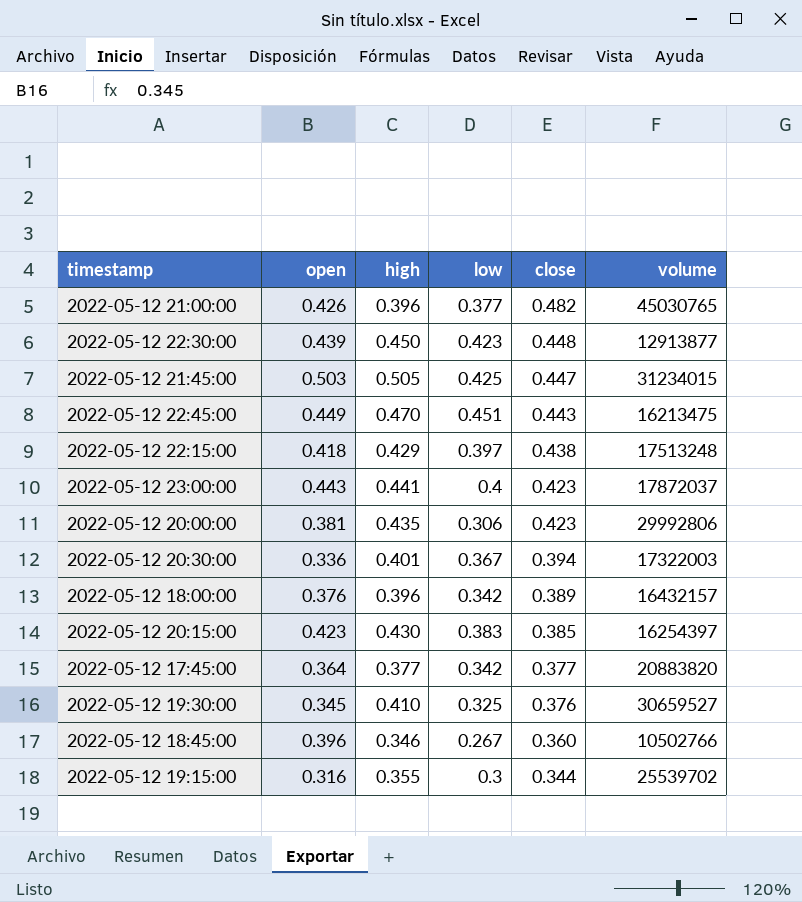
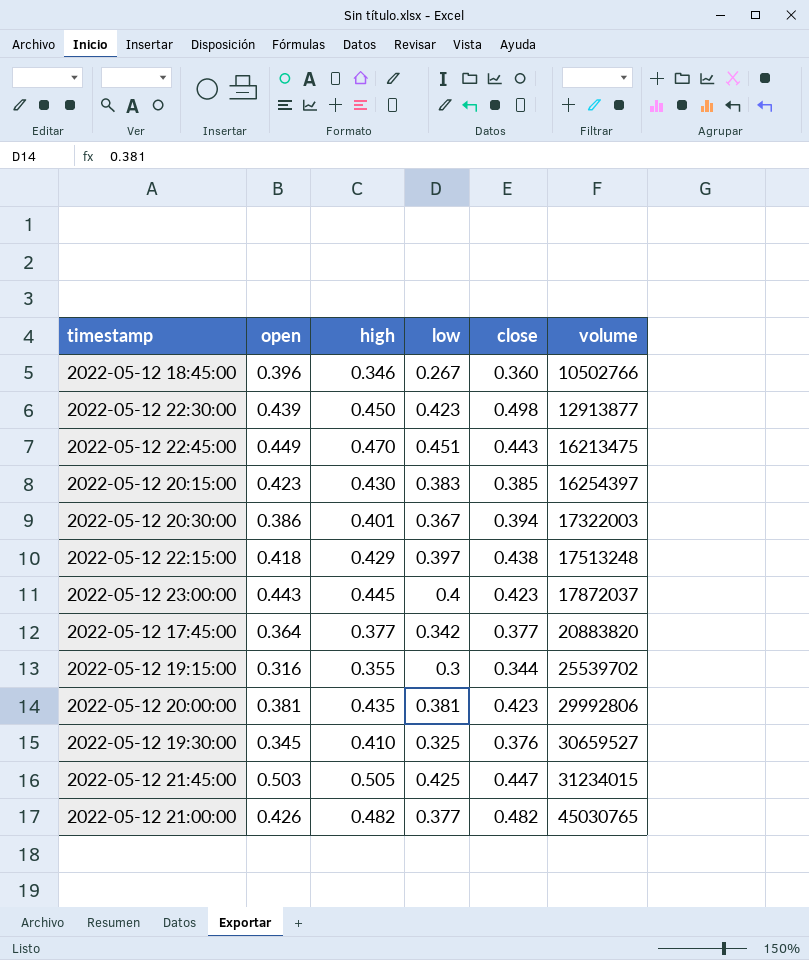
row order: close descending -> volume ascending
row 2022-05-12 18:00:00: 0.376 | 0.396 | 0.342 | 0.389 | 16432157 -> none
2022-05-12 22:30:00 | close: 0.448 -> 0.498
2022-05-12 20:30:00 | open: 0.336 -> 0.386
2022-05-12 23:00:00 | high: 0.441 -> 0.445
2022-05-12 20:00:00 | low: 0.306 -> 0.381
2022-05-12 21:00:00 | high: 0.396 -> 0.482

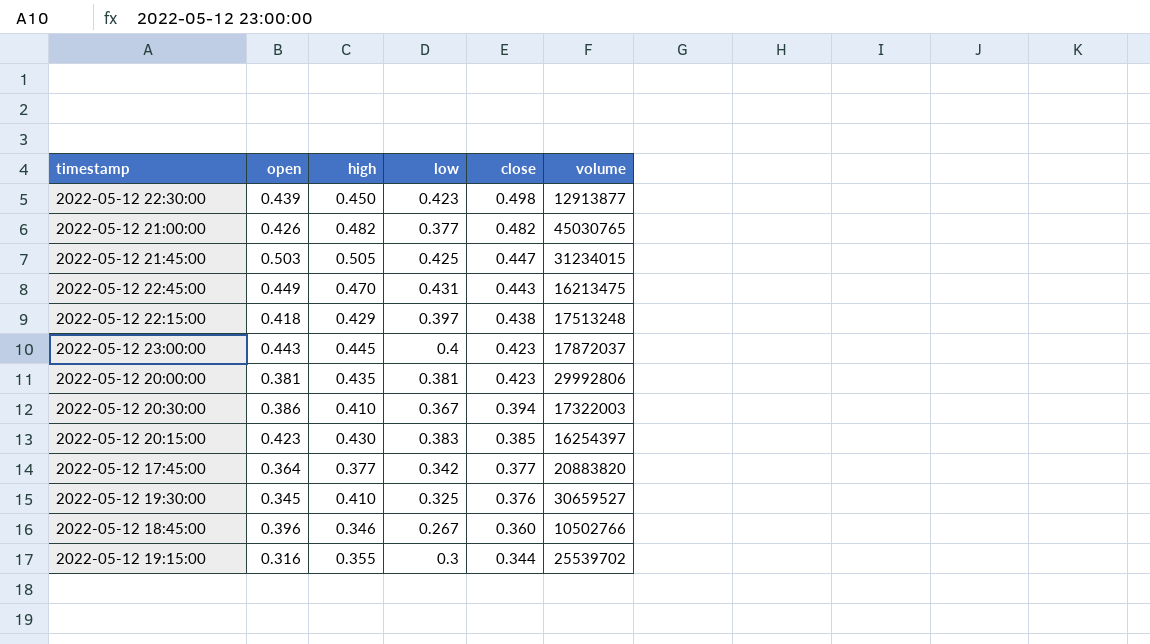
row order: volume ascending -> close descending
2022-05-12 22:45:00 | low: 0.451 -> 0.431
2022-05-12 20:30:00 | high: 0.401 -> 0.410

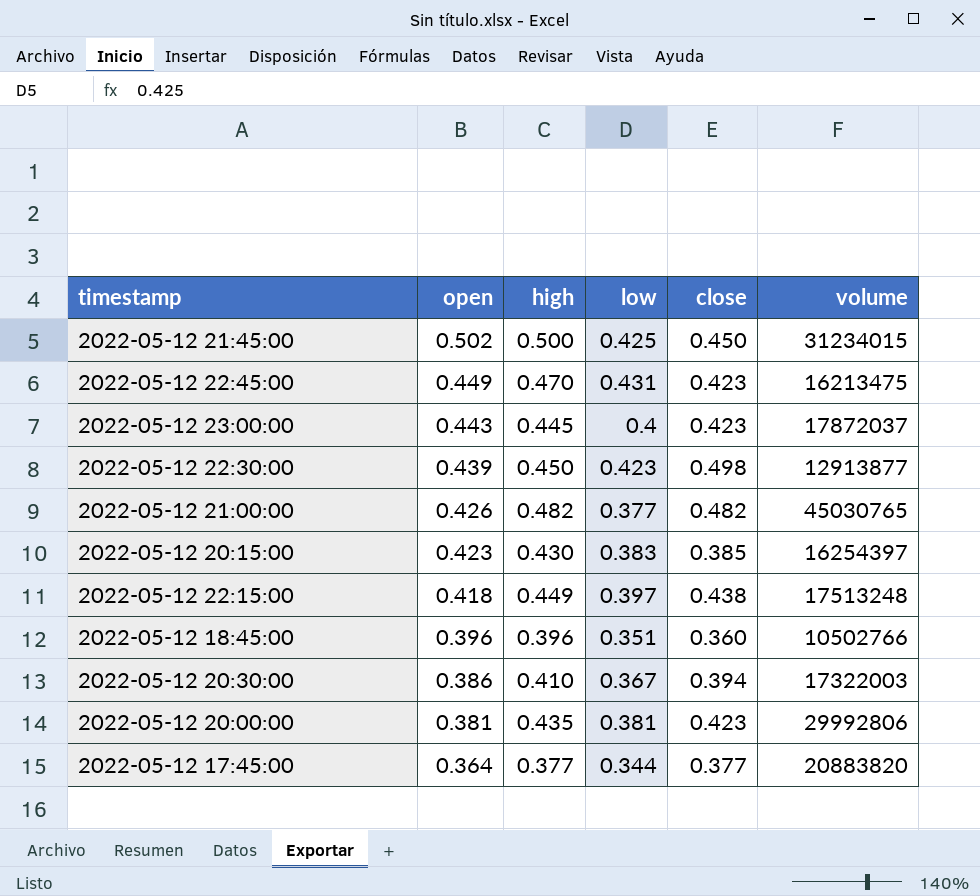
row order: close descending -> open descending
row 2022-05-12 19:30:00: 0.345 | 0.410 | 0.325 | 0.376 | 30659527 -> none
row 2022-05-12 19:15:00: 0.316 | 0.355 | 0.3 | 0.344 | 25539702 -> none
2022-05-12 21:45:00 | open: 0.503 -> 0.502
2022-05-12 21:45:00 | high: 0.505 -> 0.500
2022-05-12 21:45:00 | close: 0.447 -> 0.450
2022-05-12 22:45:00 | close: 0.443 -> 0.423
2022-05-12 22:15:00 | high: 0.429 -> 0.449
2022-05-12 18:45:00 | high: 0.346 -> 0.396
2022-05-12 18:45:00 | low: 0.267 -> 0.351
2022-05-12 17:45:00 | low: 0.342 -> 0.344

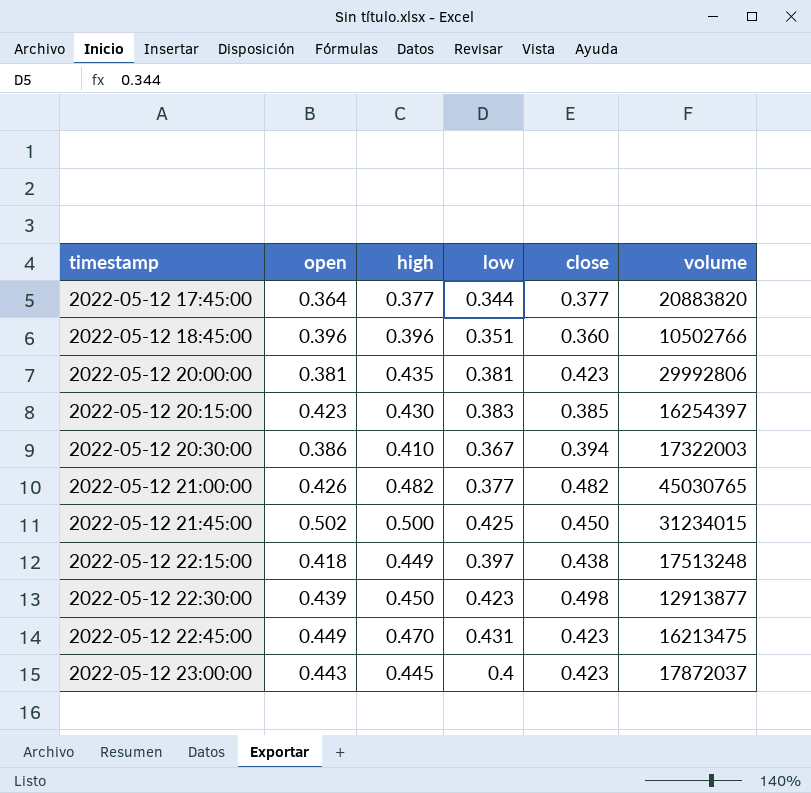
row order: open descending -> timestamp ascending

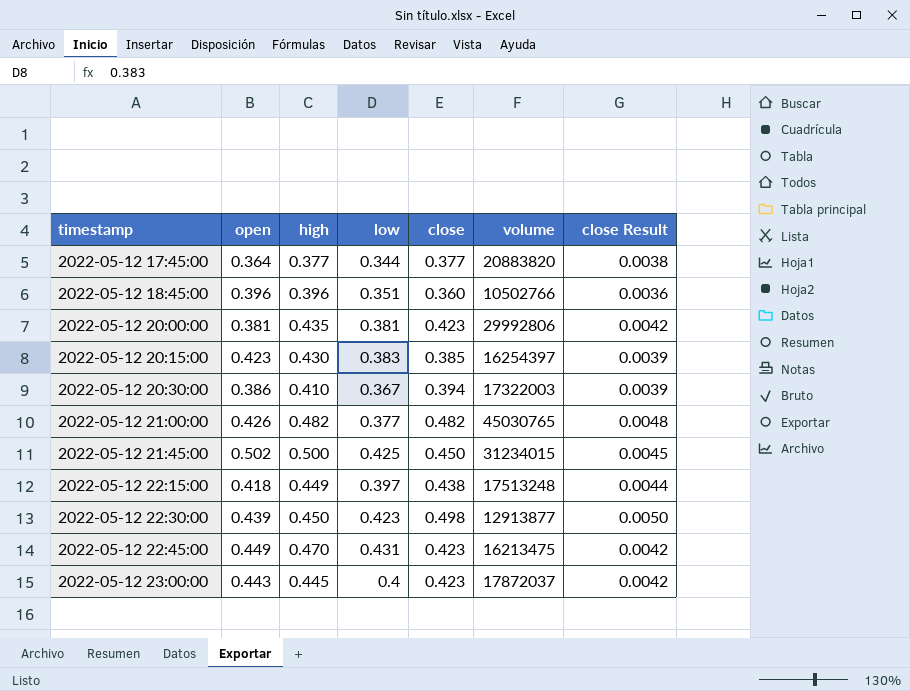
column close Result | formula: none -> [close] * 0.01

